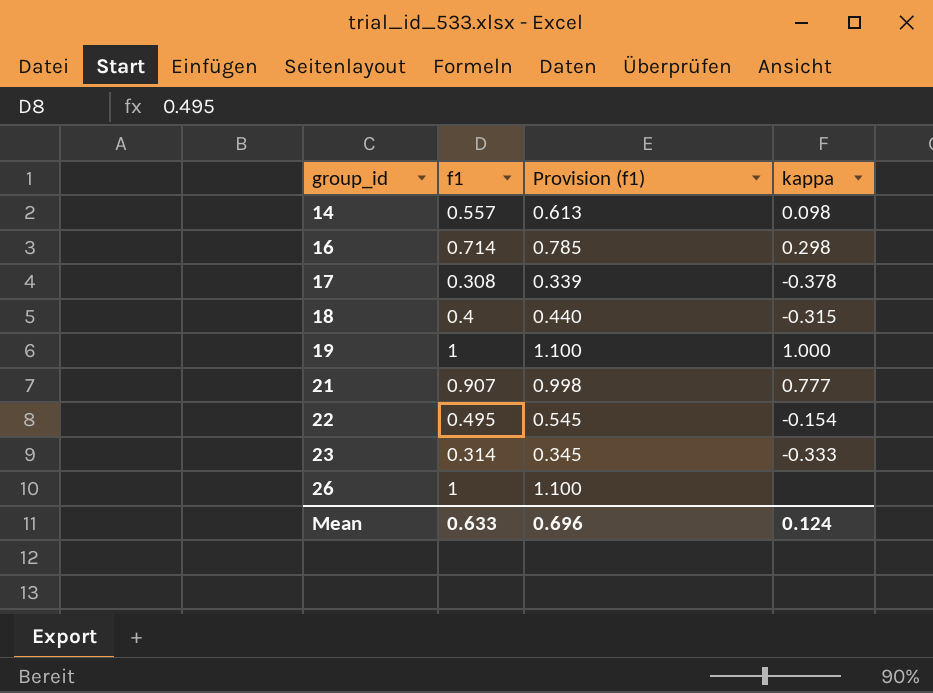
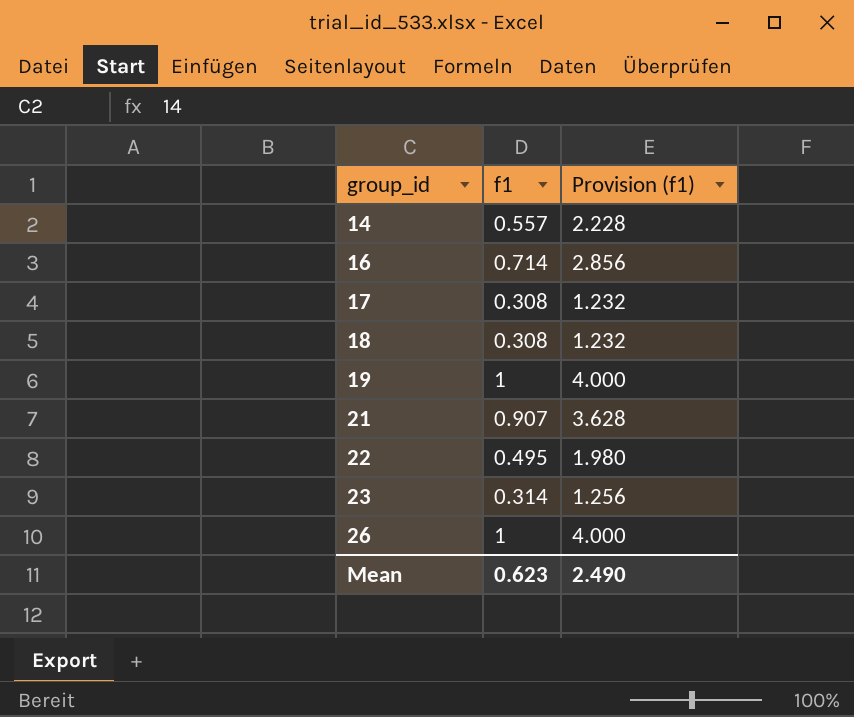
column kappa | position: 4 -> none
column Provision (f1) | formula: [f1] * 1.1 -> [f1] * 4
18 | f1: 0.4 -> 0.308
Mean | f1: 0.633 -> 0.623
Mean | Provision (f1): 0.696 -> 2.490

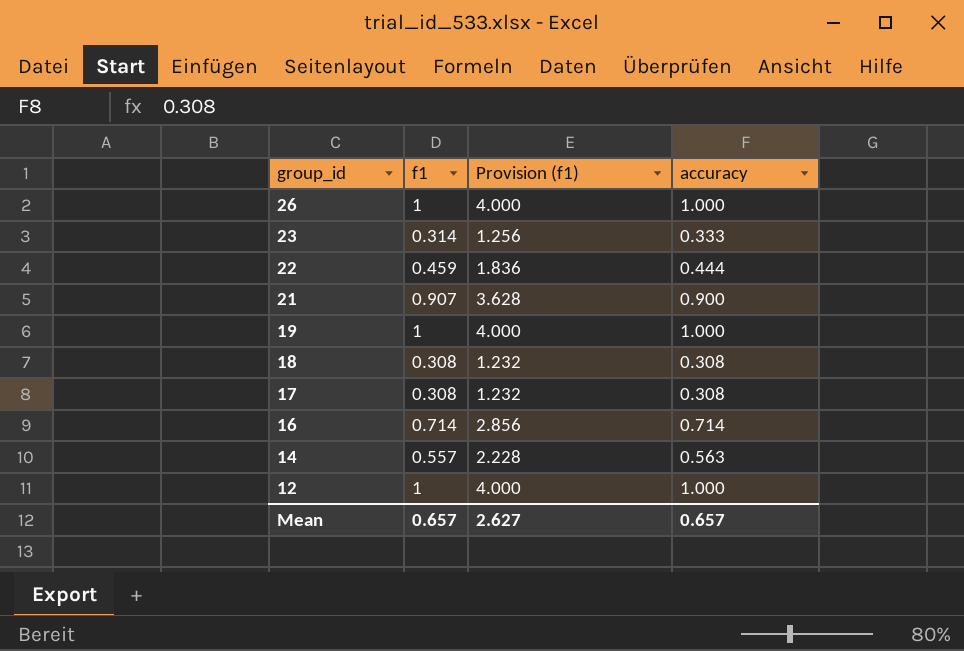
row order: group_id ascending -> group_id descending
column accuracy | position: none -> 4
22 | f1: 0.495 -> 0.459
22 | Provision (f1): 1.980 -> 1.836
row 12: none -> 1 | 4.000 | 1.000
Mean | f1: 0.623 -> 0.657
Mean | Provision (f1): 2.490 -> 2.627

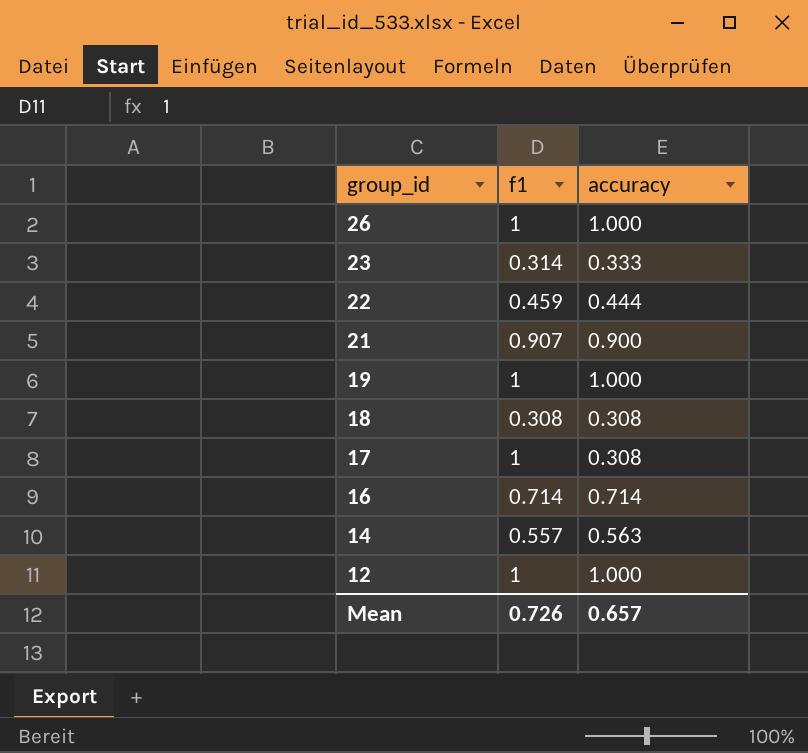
column Provision (f1) | formula: [f1] * 4 -> none
17 | f1: 0.308 -> 1
Mean | f1: 0.657 -> 0.726

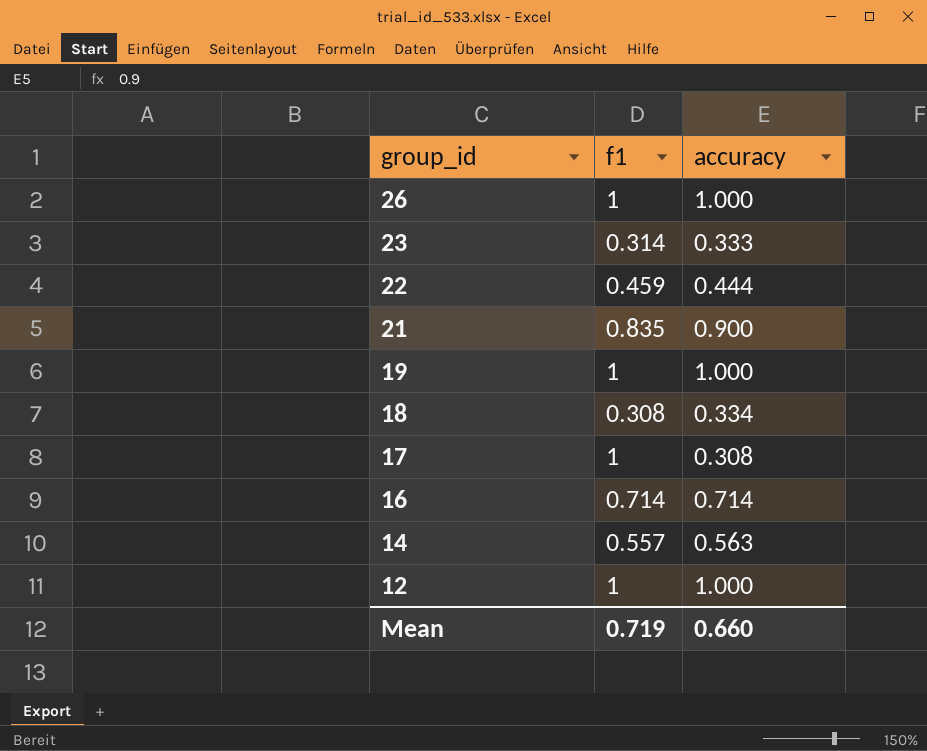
21 | f1: 0.907 -> 0.835
18 | accuracy: 0.308 -> 0.334
Mean | f1: 0.726 -> 0.719
Mean | accuracy: 0.657 -> 0.660

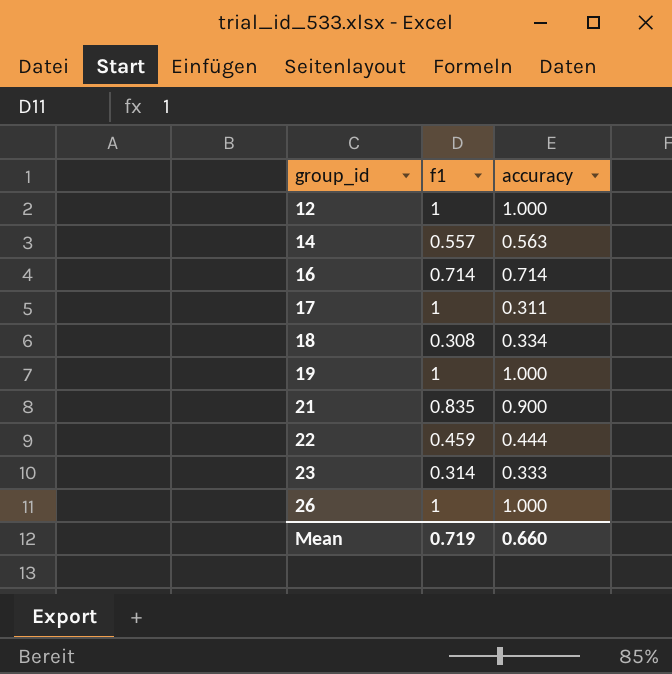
row order: group_id descending -> group_id ascending
17 | accuracy: 0.308 -> 0.311

